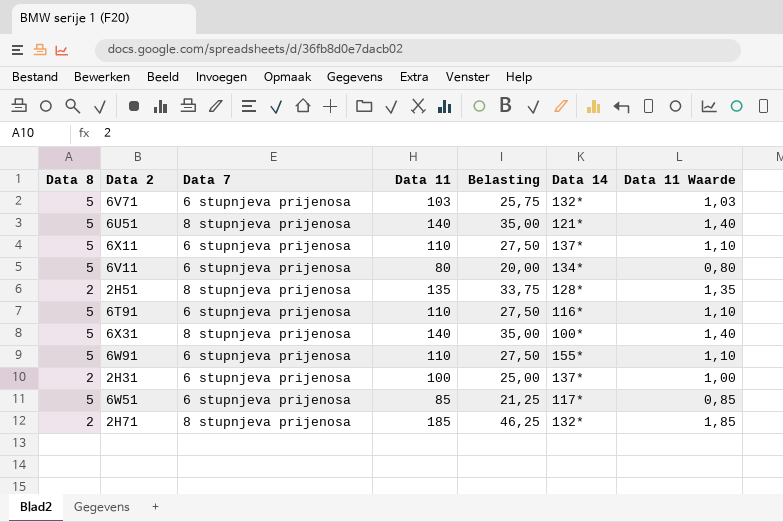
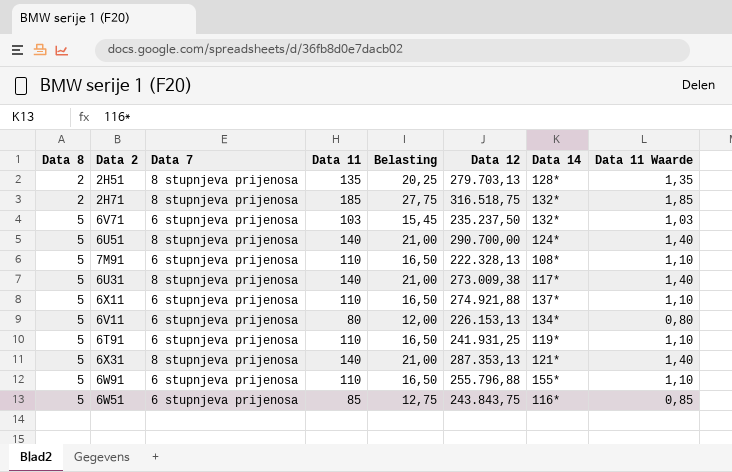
row order: none -> Data 8 ascending
column Belasting | formula: [Data 11] * 0,25 -> [Data 11] * 0,15
column Data 12 | position: none -> 6
row 2H31: 2 | 6 stupnjeva prijenosa | 100 | 25,00 | 137* | 1,00 -> none
6U51 | Data 14: 121* -> 124*
row 7M91: none -> 5 | 6 stupnjeva prijenosa | 110 | 16,50 | 222.328,13 | 108* | 1,10
row 6U31: none -> 5 | 8 stupnjeva prijenosa | 140 | 21,00 | 273.009,38 | 117* | 1,40
6T91 | Data 14: 116* -> 119*
6X31 | Data 14: 100* -> 121*
6W51 | Data 14: 117* -> 116*

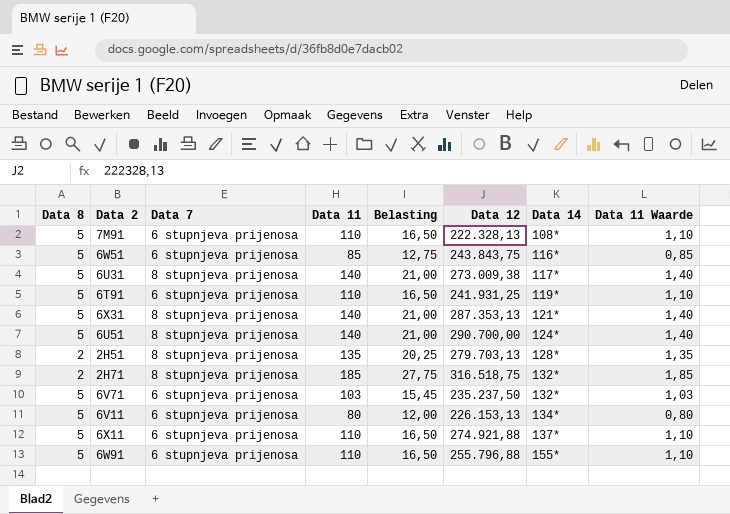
row order: Data 8 ascending -> Data 14 ascending

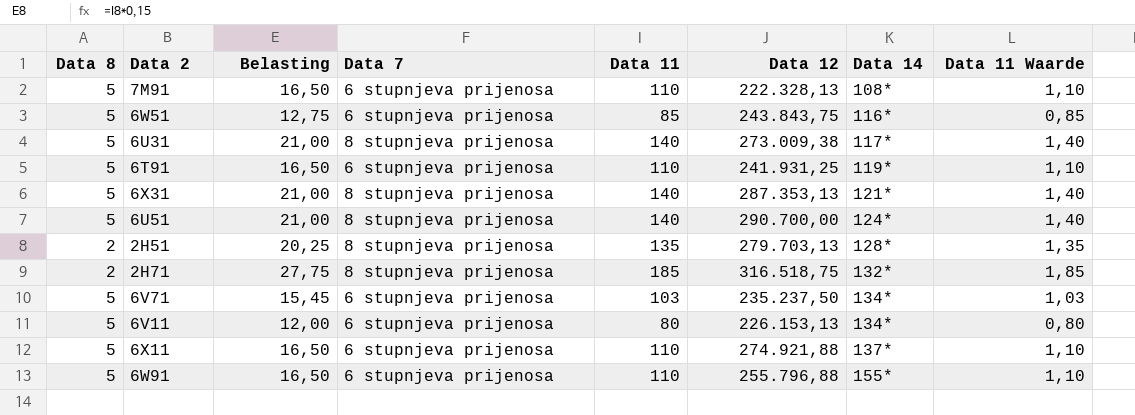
column Belasting | position: 5 -> 3
6V71 | Data 14: 132* -> 134*

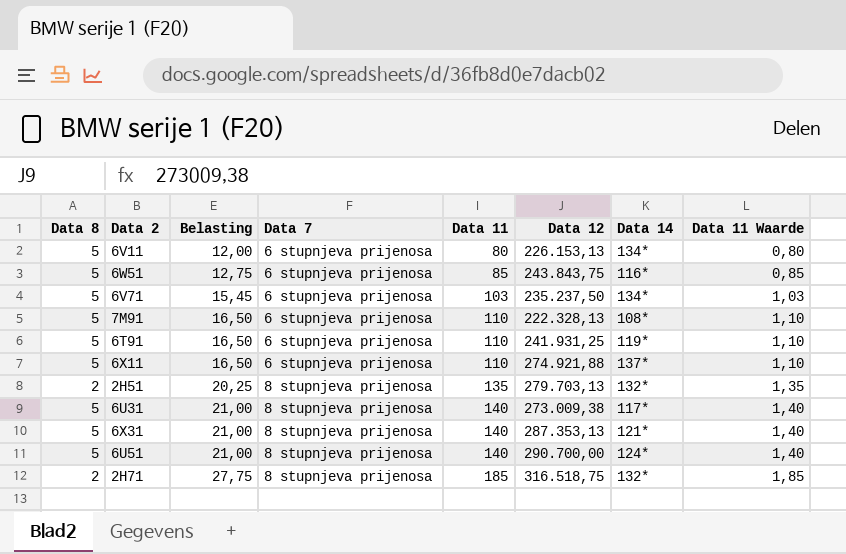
row order: Data 14 ascending -> Belasting ascending
row 6W91: 5 | 16,50 | 6 stupnjeva prijenosa | 110 | 255.796,88 | 155* | 1,10 -> none
2H51 | Data 14: 128* -> 132*

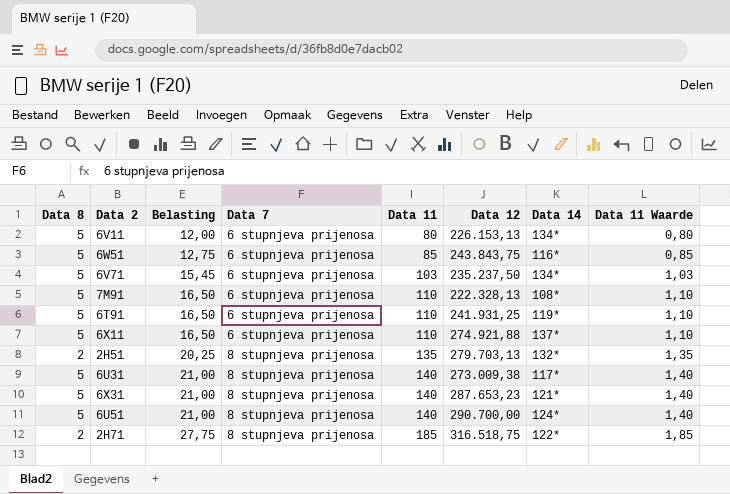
6X31 | Data 12: 287.353,13 -> 287.653,23
2H71 | Data 14: 132* -> 122*

